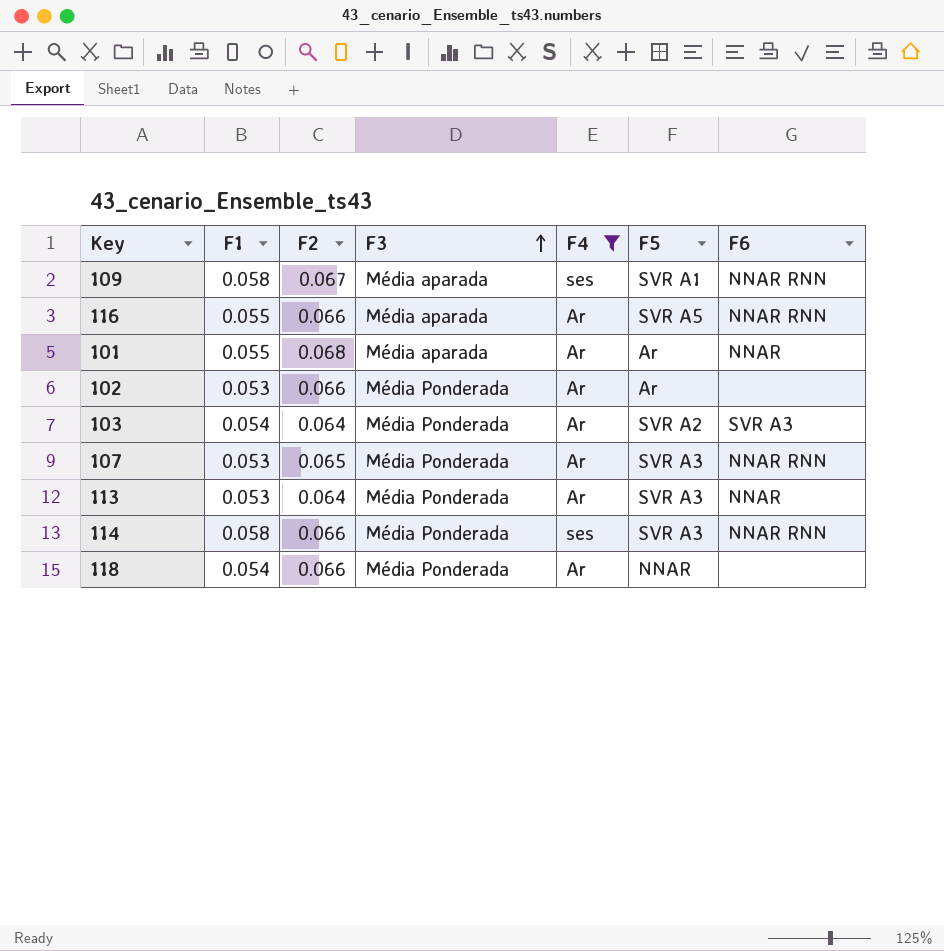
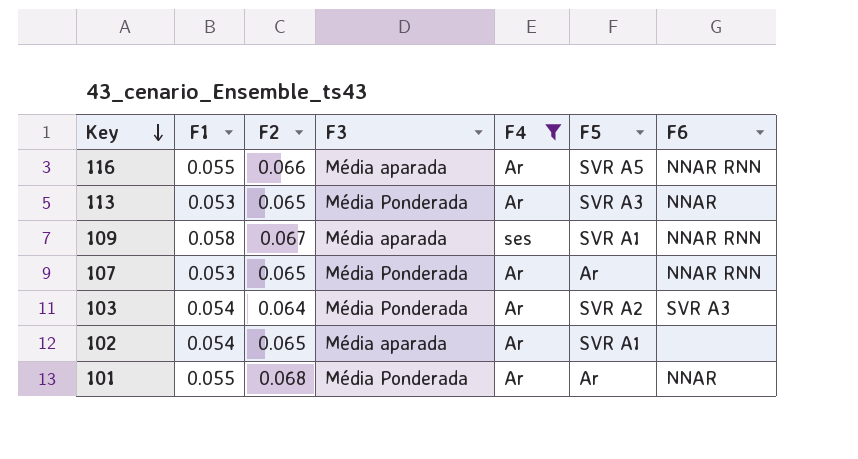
row order: F3 ascending -> Key descending
row 114: 0.058 | 0.066 | Média Ponderada | ses | SVR A3 | NNAR RNN -> none
row 118: 0.054 | 0.066 | Média Ponderada | Ar | NNAR | none -> none
113 | F2: 0.064 -> 0.065
107 | F5: SVR A3 -> Ar
102 | F1: 0.053 -> 0.054
102 | F2: 0.066 -> 0.065
102 | F3: Média Ponderada -> Média aparada
102 | F5: Ar -> SVR A1
101 | F3: Média aparada -> Média Ponderada

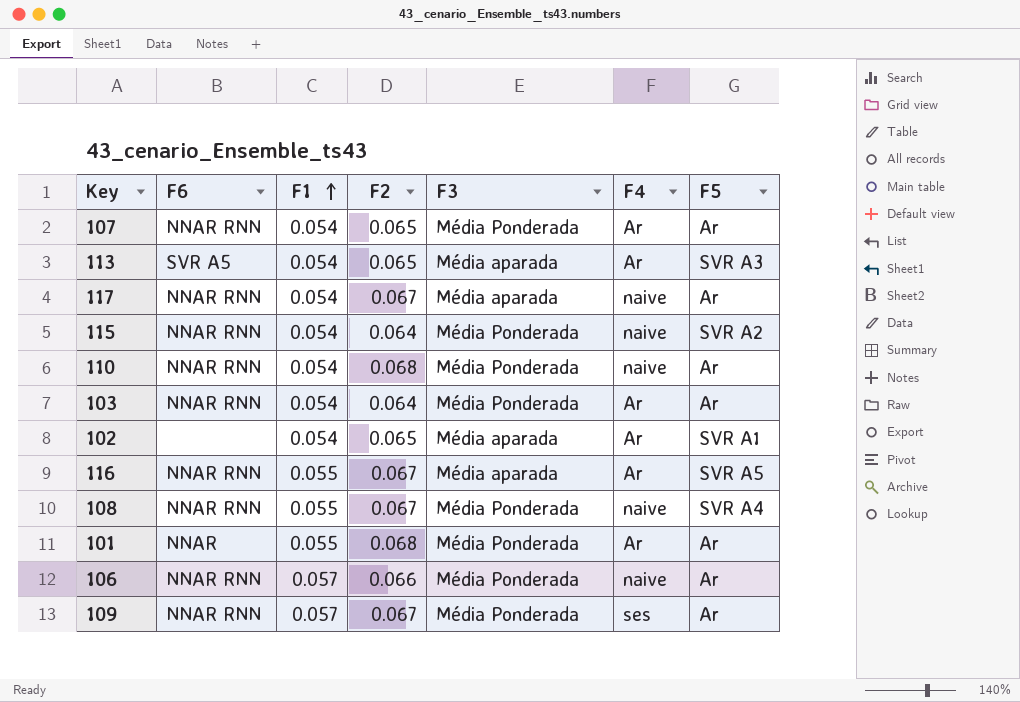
filter: F4 != naive -> none
row order: Key descending -> F1 ascending
column F6 | position: 7 -> 2
107 | F1: 0.053 -> 0.054
113 | F6: NNAR -> SVR A5
113 | F1: 0.053 -> 0.054
113 | F3: Média Ponderada -> Média aparada
103 | F6: SVR A3 -> NNAR RNN
103 | F5: SVR A2 -> Ar
116 | F2: 0.066 -> 0.067
109 | F1: 0.058 -> 0.057
109 | F3: Média aparada -> Média Ponderada
109 | F5: SVR A1 -> Ar

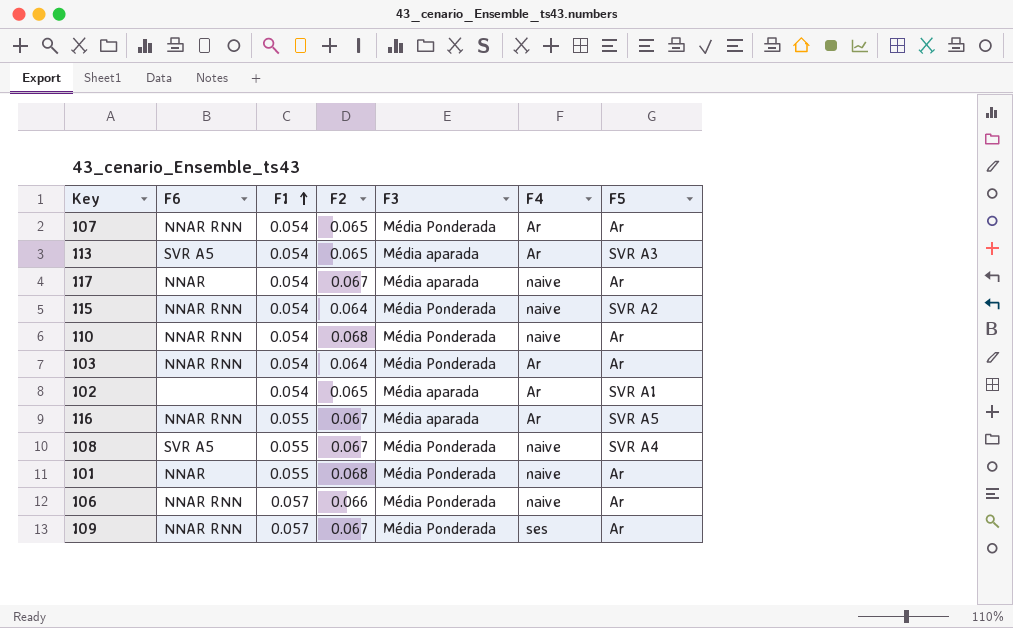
117 | F6: NNAR RNN -> NNAR
108 | F6: NNAR RNN -> SVR A5
101 | F4: Ar -> naive

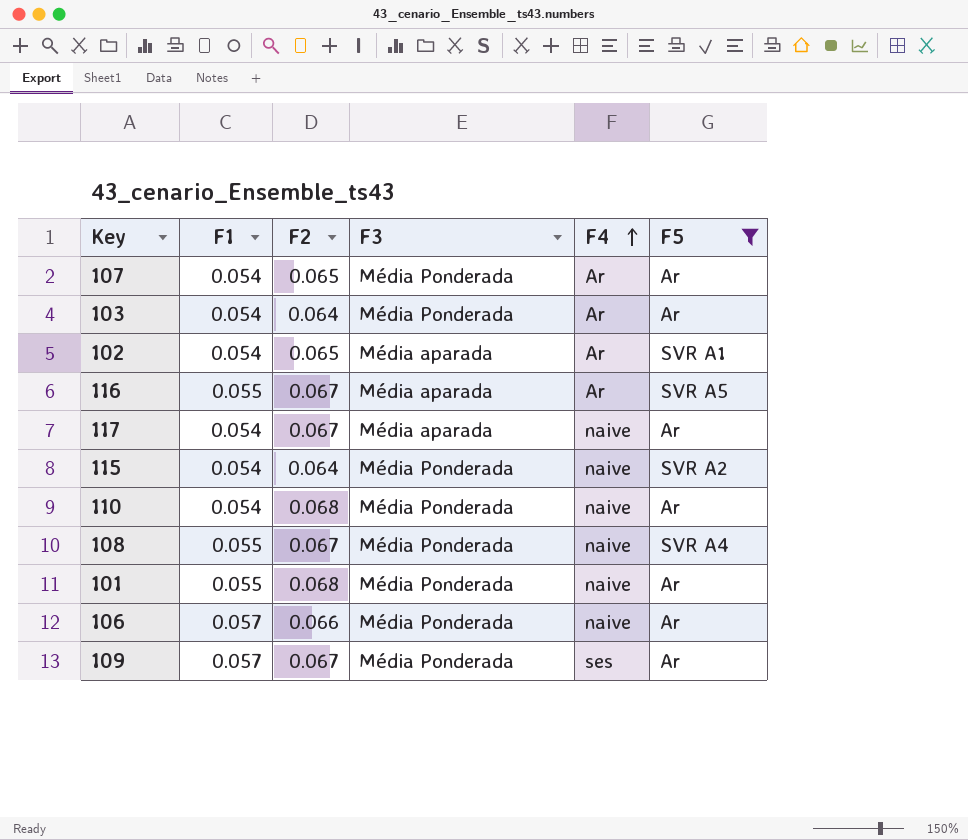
filter: none -> F5 != SVR A3
row order: F1 ascending -> F4 ascending
column F6 | position: 2 -> none

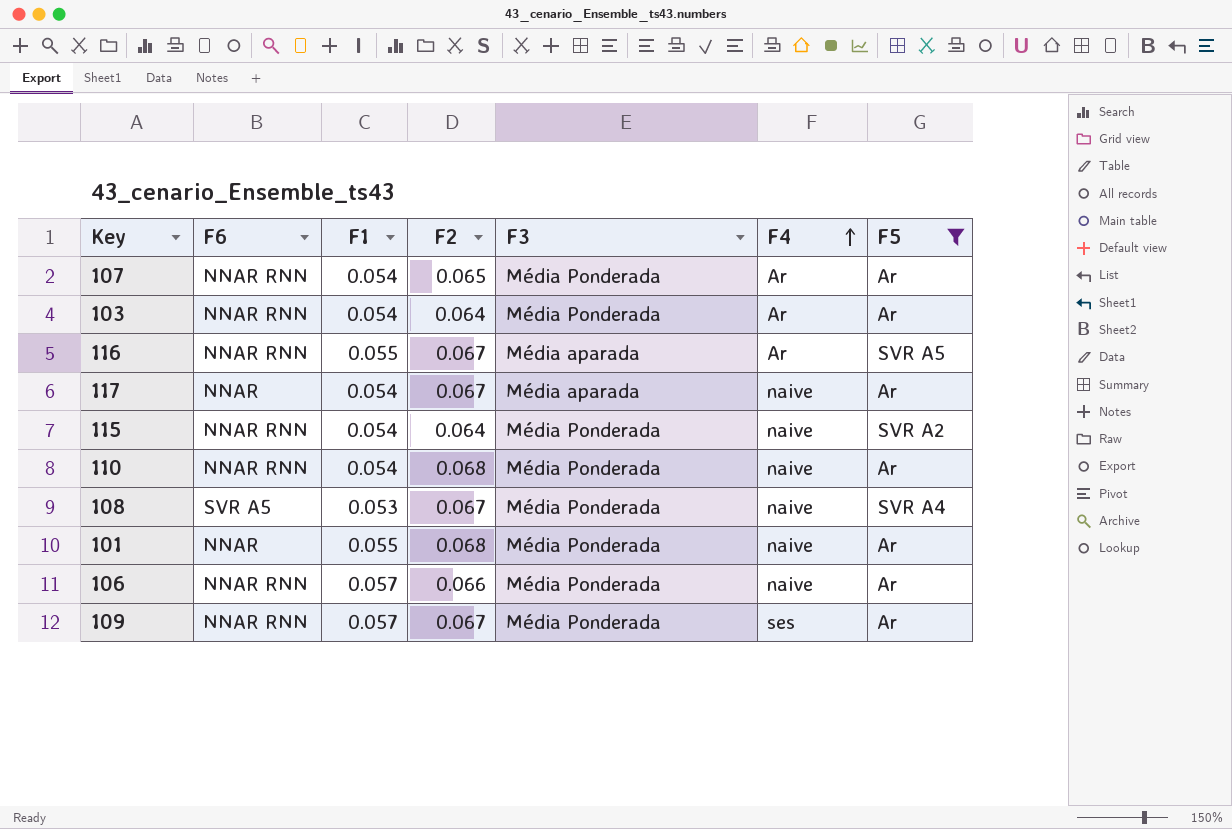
column F6 | position: none -> 2
row 102: 0.054 | 0.065 | Média aparada | Ar | SVR A1 -> none
108 | F1: 0.055 -> 0.053

